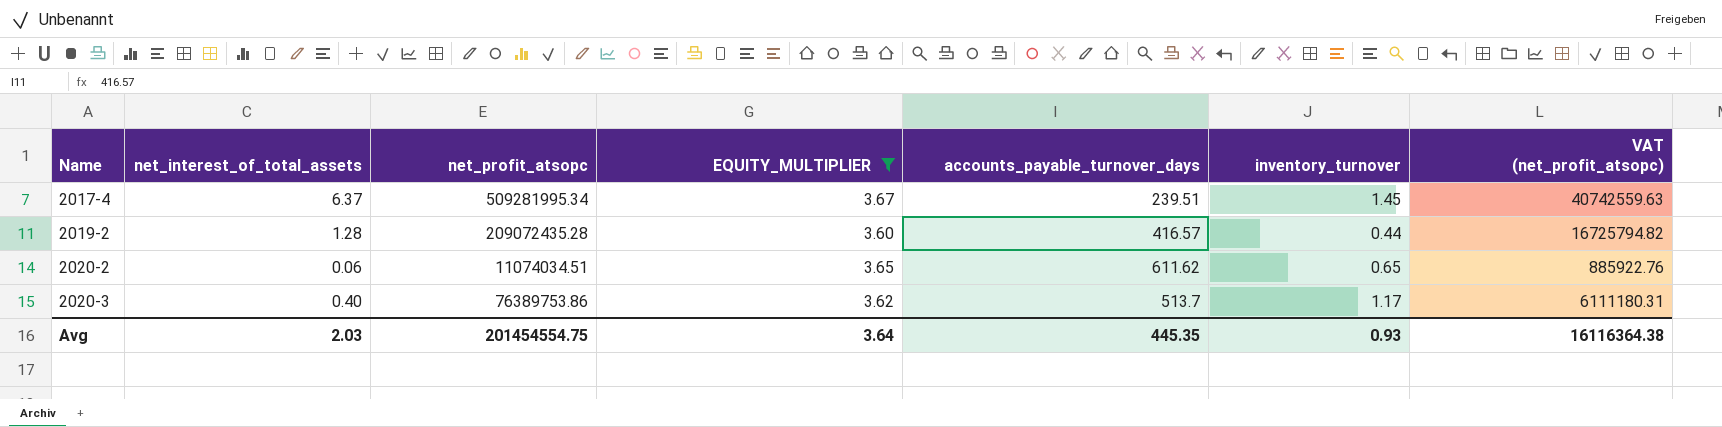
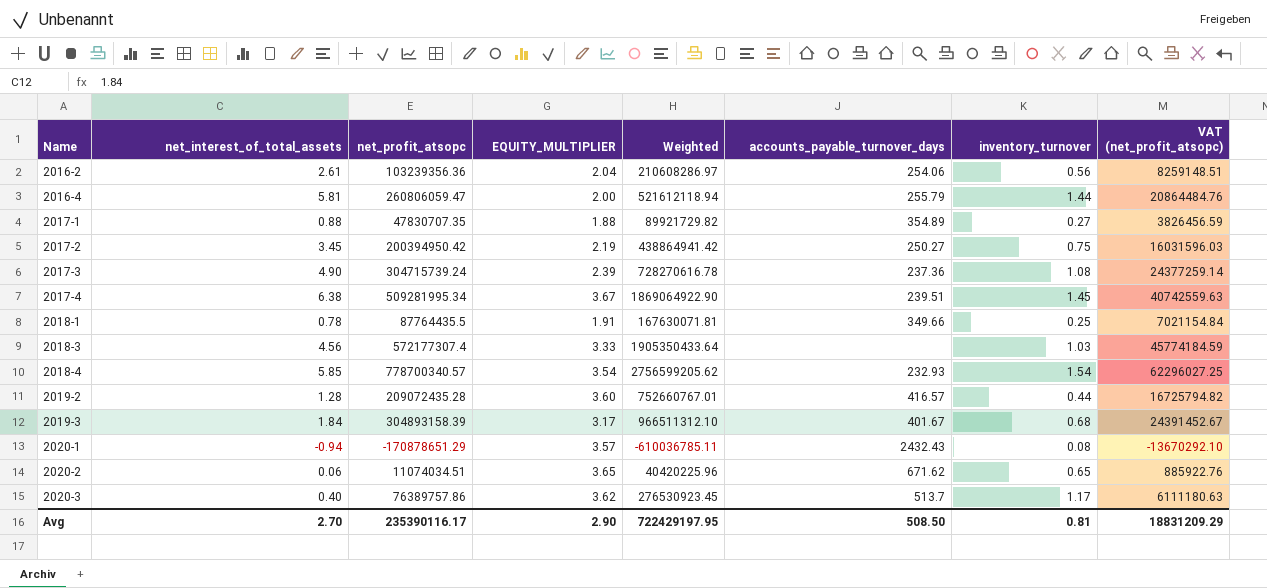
filter: EQUITY_MULTIPLIER >= 3.60 -> none
column Weighted | formula: none -> [net_profit_atsopc] * [EQUITY_MULTIPLIER]
2017-4 | net_interest_of_total_assets: 6.37 -> 6.38
2020-2 | accounts_payable_turnover_days: 611.62 -> 671.62
2020-3 | net_profit_atsopc: 76389753.86 -> 76389757.86
2020-3 | VAT (net_profit_atsopc): 6111180.31 -> 6111180.63
Avg | net_interest_of_total_assets: 2.03 -> 2.70
Avg | net_profit_atsopc: 201454554.75 -> 235390116.17
Avg | EQUITY_MULTIPLIER: 3.64 -> 2.90
Avg | accounts_payable_turnover_days: 445.35 -> 508.50
Avg | inventory_turnover: 0.93 -> 0.81
Avg | VAT (net_profit_atsopc): 16116364.38 -> 18831209.29

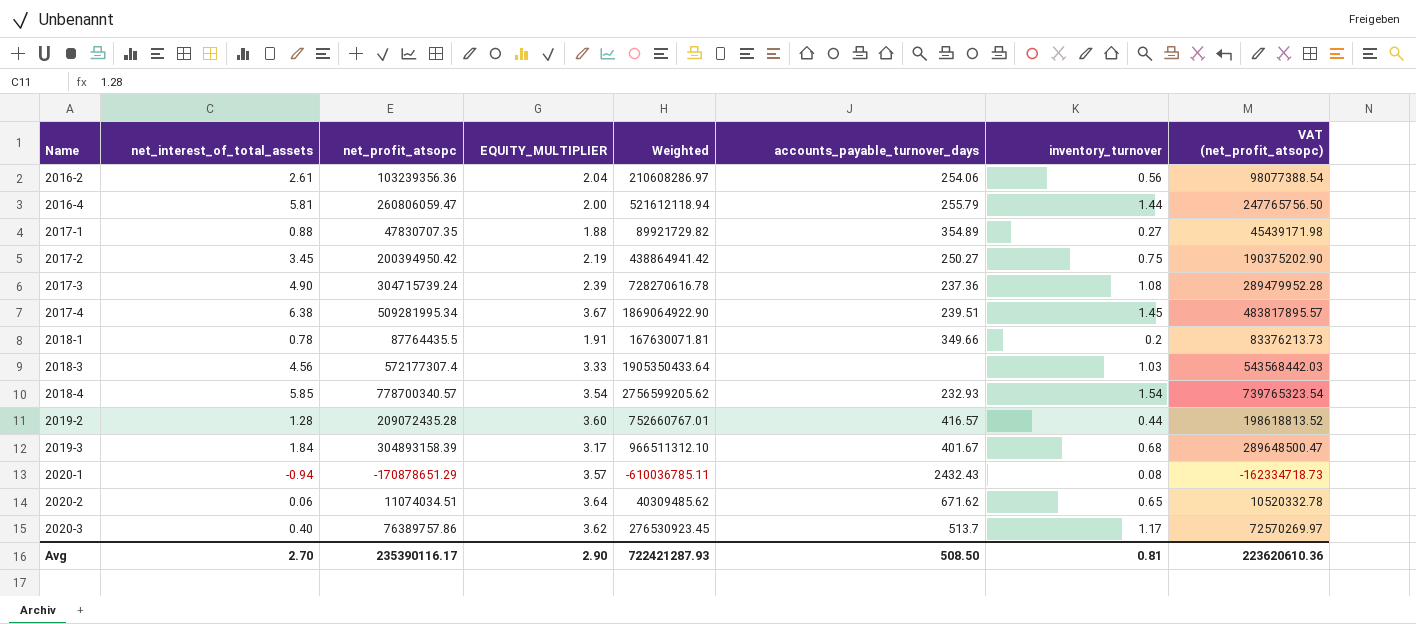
column VAT (net_profit_atsopc) | formula: [net_profit_atsopc] * 0.08 -> [net_profit_atsopc] * 0.95
2018-1 | inventory_turnover: 0.25 -> 0.2
2020-2 | EQUITY_MULTIPLIER: 3.65 -> 3.64
2020-2 | Weighted: 40420225.96 -> 40309485.62
Avg | Weighted: 722429197.95 -> 722421287.93
Avg | VAT (net_profit_atsopc): 18831209.29 -> 223620610.36

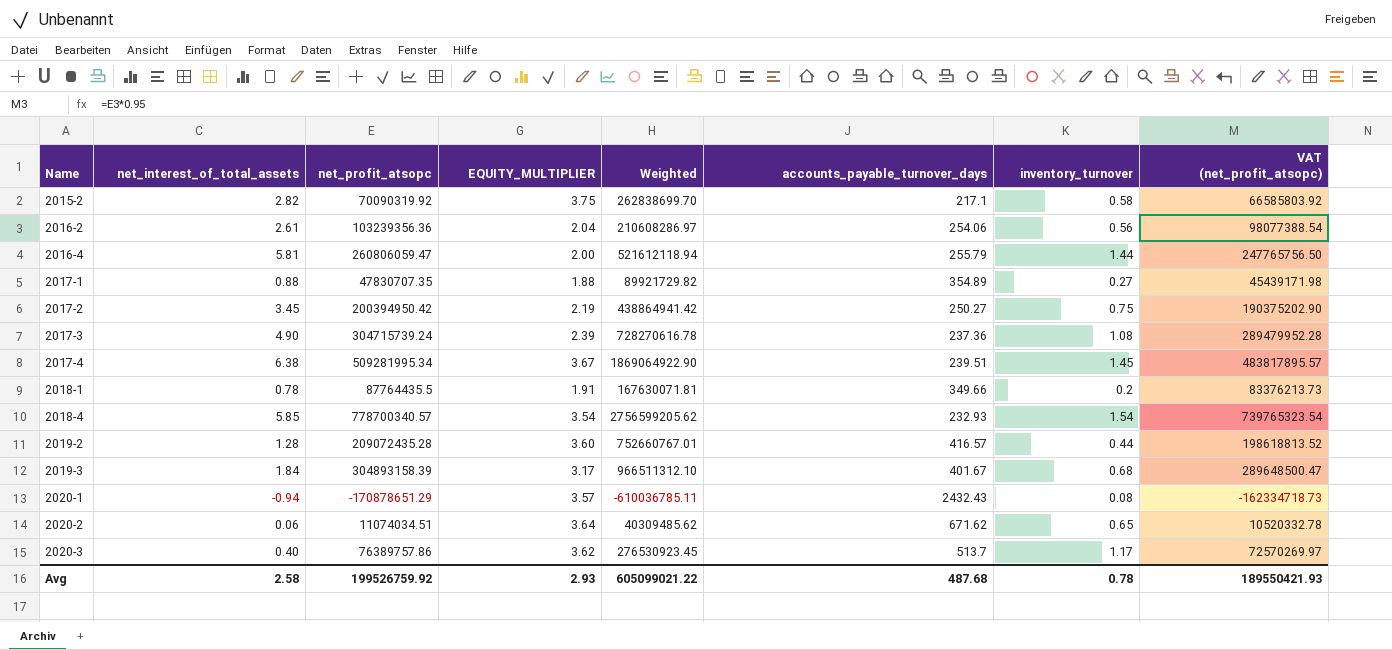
row 2018-3: 4.56 | 572177307.4 | 3.33 | 1905350433.64 | none | 1.03 | 543568442.03 -> none
row 2015-2: none -> 2.82 | 70090319.92 | 3.75 | 262838699.70 | 217.1 | 0.58 | 66585803.92
Avg | net_interest_of_total_assets: 2.70 -> 2.58
Avg | net_profit_atsopc: 235390116.17 -> 199526759.92
Avg | EQUITY_MULTIPLIER: 2.90 -> 2.93
Avg | Weighted: 722421287.93 -> 605099021.22
Avg | accounts_payable_turnover_days: 508.50 -> 487.68
Avg | inventory_turnover: 0.81 -> 0.78
Avg | VAT (net_profit_atsopc): 223620610.36 -> 189550421.93

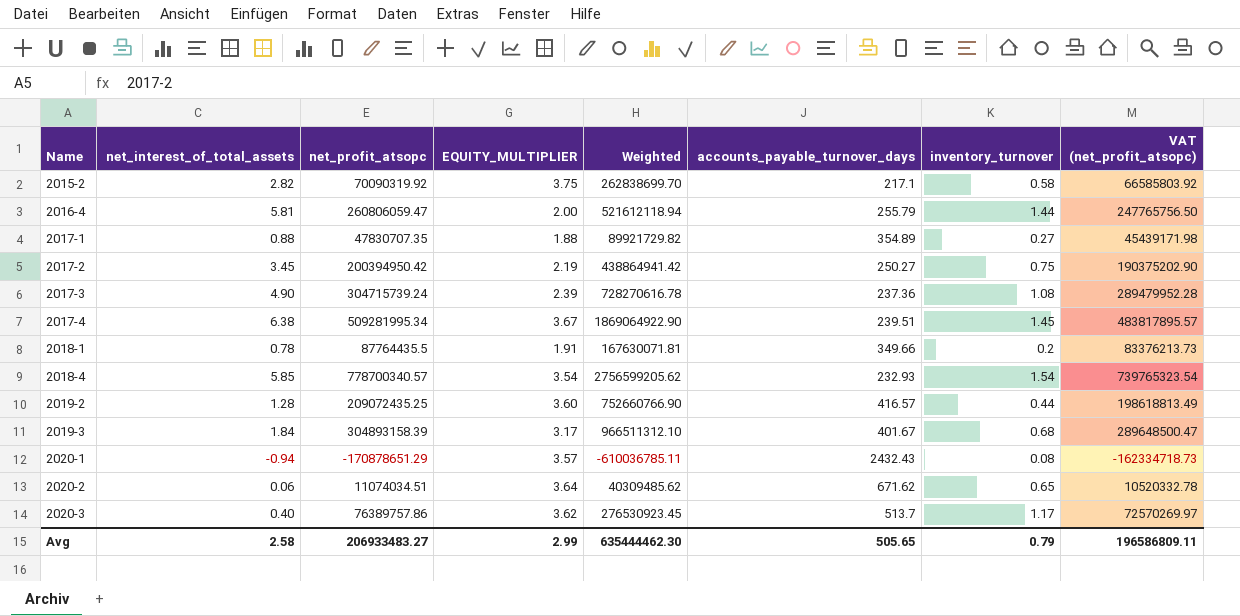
row 2016-2: 2.61 | 103239356.36 | 2.04 | 210608286.97 | 254.06 | 0.56 | 98077388.54 -> none
2019-2 | net_profit_atsopc: 209072435.28 -> 209072435.25
2019-2 | Weighted: 752660767.01 -> 752660766.90
2019-2 | VAT (net_profit_atsopc): 198618813.52 -> 198618813.49
Avg | net_profit_atsopc: 199526759.92 -> 206933483.27
Avg | EQUITY_MULTIPLIER: 2.93 -> 2.99
Avg | Weighted: 605099021.22 -> 635444462.30
Avg | accounts_payable_turnover_days: 487.68 -> 505.65
Avg | inventory_turnover: 0.78 -> 0.79
Avg | VAT (net_profit_atsopc): 189550421.93 -> 196586809.11

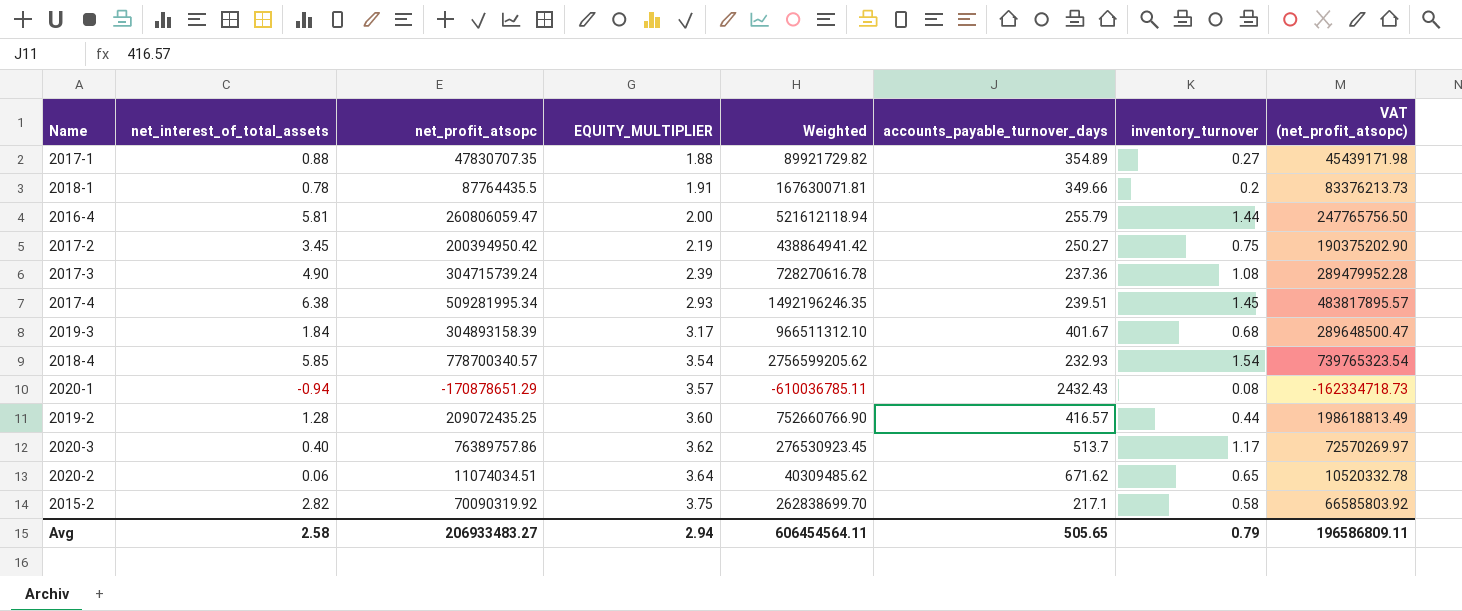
row order: Name ascending -> EQUITY_MULTIPLIER ascending
2017-4 | EQUITY_MULTIPLIER: 3.67 -> 2.93
2017-4 | Weighted: 1869064922.90 -> 1492196246.35
Avg | EQUITY_MULTIPLIER: 2.99 -> 2.94
Avg | Weighted: 635444462.30 -> 606454564.11

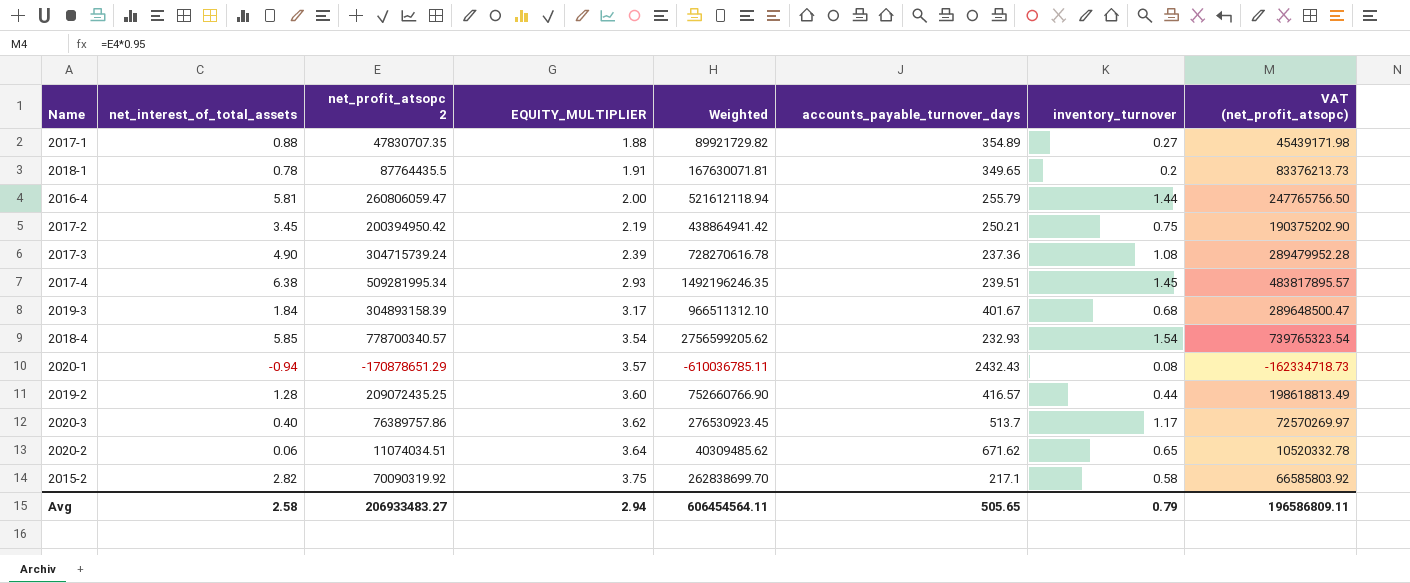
column name: net_profit_atsopc -> net_profit_atsopc 2
2018-1 | accounts_payable_turnover_days: 349.66 -> 349.65
2017-2 | accounts_payable_turnover_days: 250.27 -> 250.21

